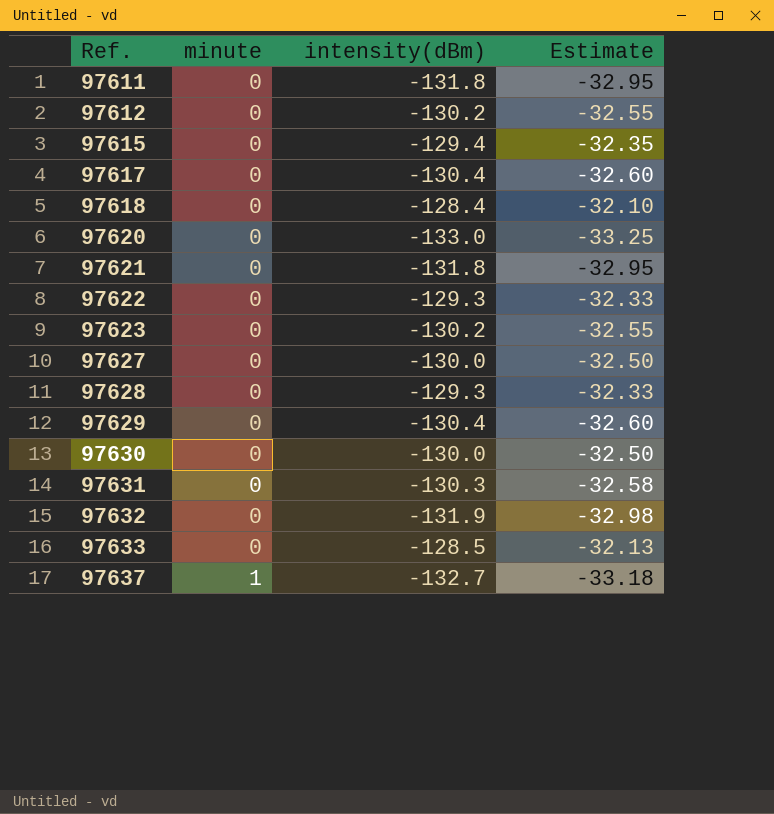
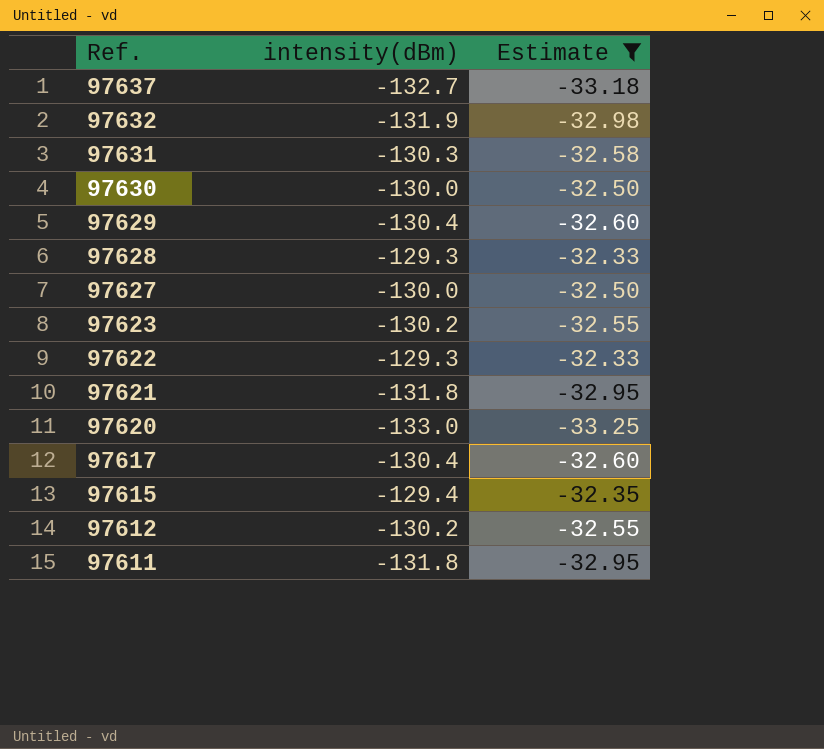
filter: none -> Estimate <= -32.33
row order: Ref. ascending -> Ref. descending
column minute | position: 2 -> none

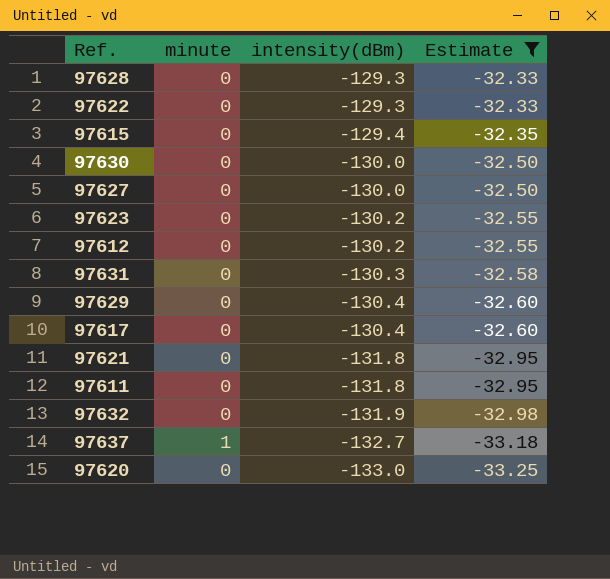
row order: Ref. descending -> intensity(dBm) descending
column minute | position: none -> 2

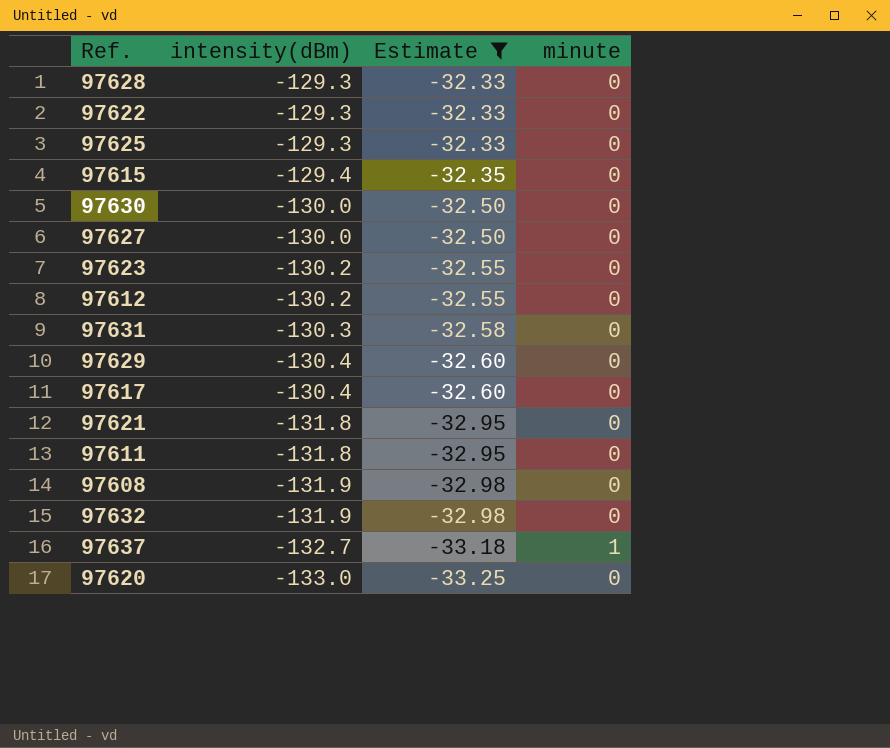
column minute | position: 2 -> 4
row 97625: none -> -129.3 | -32.33 | 0
row 97608: none -> -131.9 | -32.98 | 0

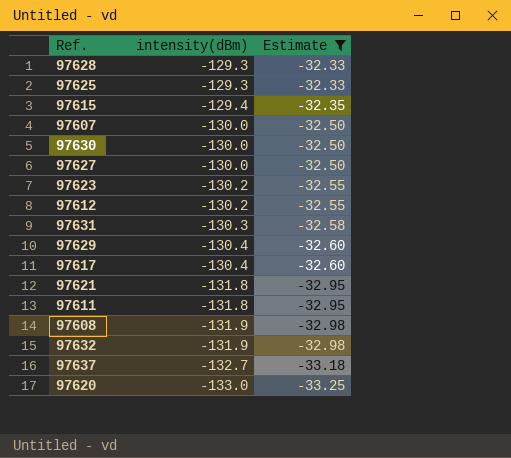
column minute | position: 4 -> none
row 97622: -129.3 | -32.33 | 0 -> none
row 97607: none -> -130.0 | -32.50

